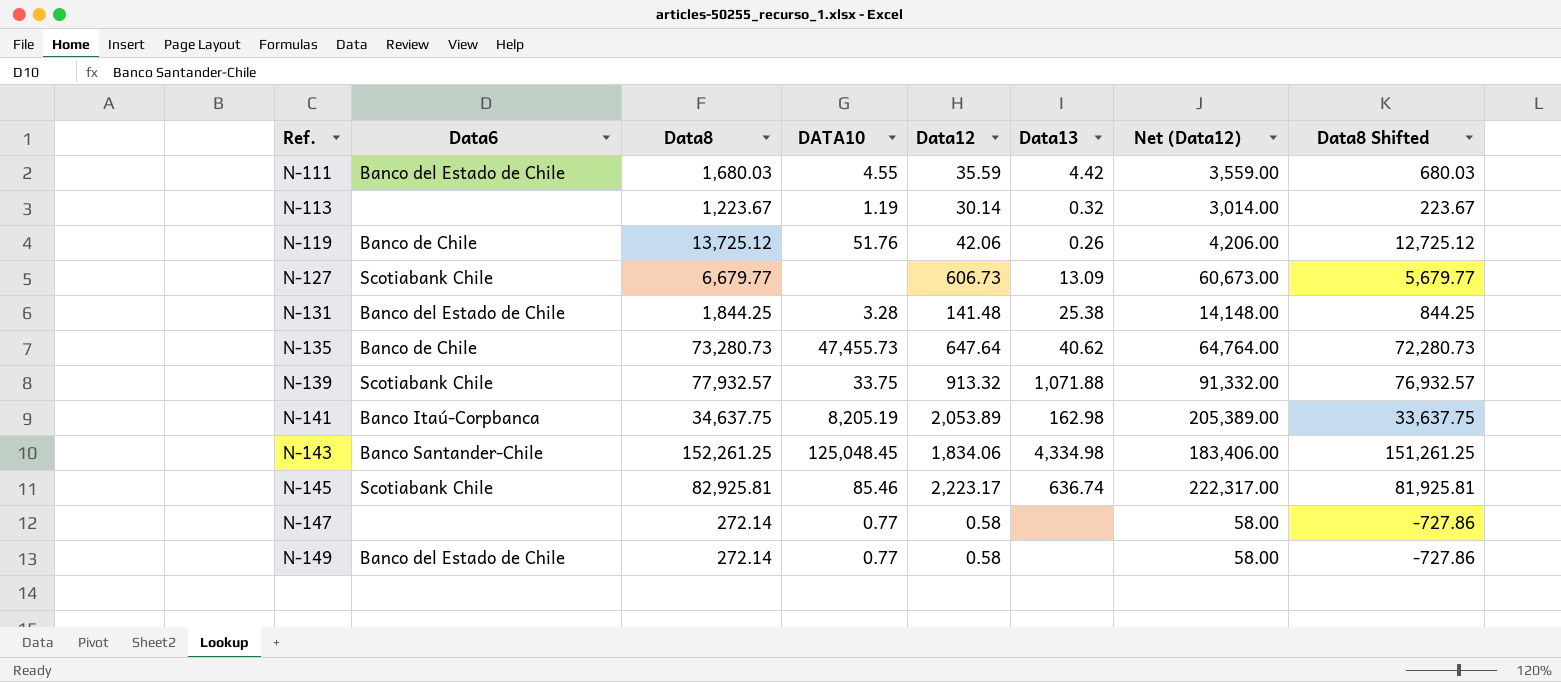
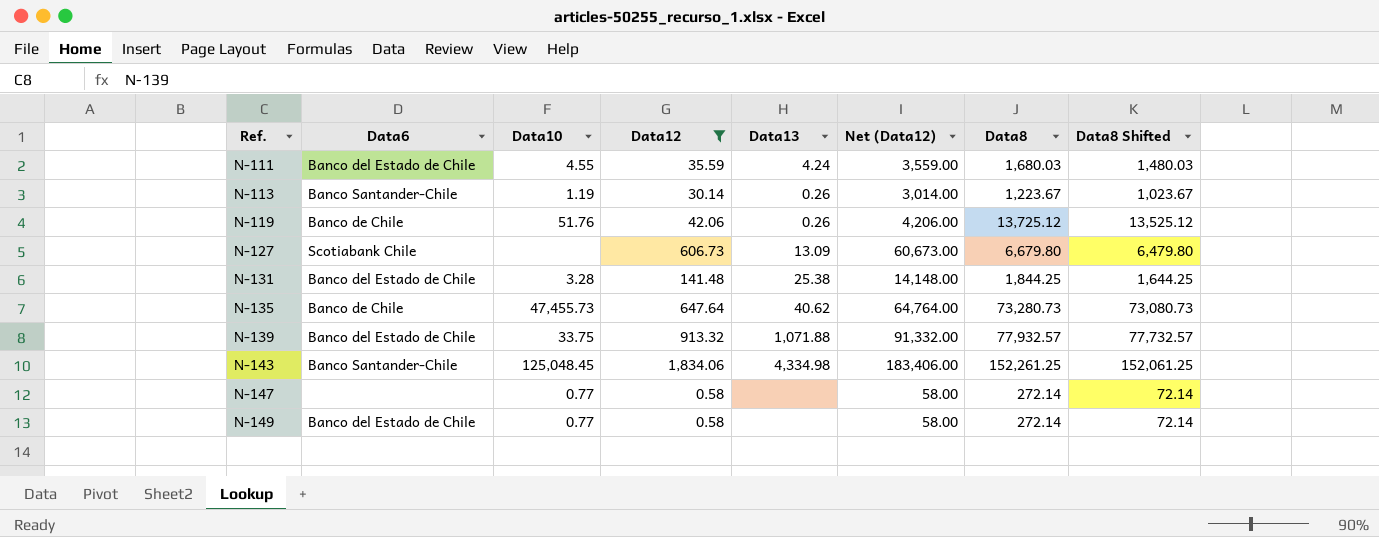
filter: none -> Data12 <= 1,834.06
column name: DATA10 -> Data10
column Data8 | position: 3 -> 7
column Data8 Shifted | formula: [Data8] - 1000 -> [Data8] - 200
N-111 | Data13: 4.42 -> 4.24
N-113 | Data6: none -> Banco Santander-Chile
N-113 | Data13: 0.32 -> 0.26
N-127 | Data8: 6,679.77 -> 6,679.80
N-139 | Data6: Scotiabank Chile -> Banco del Estado de Chile

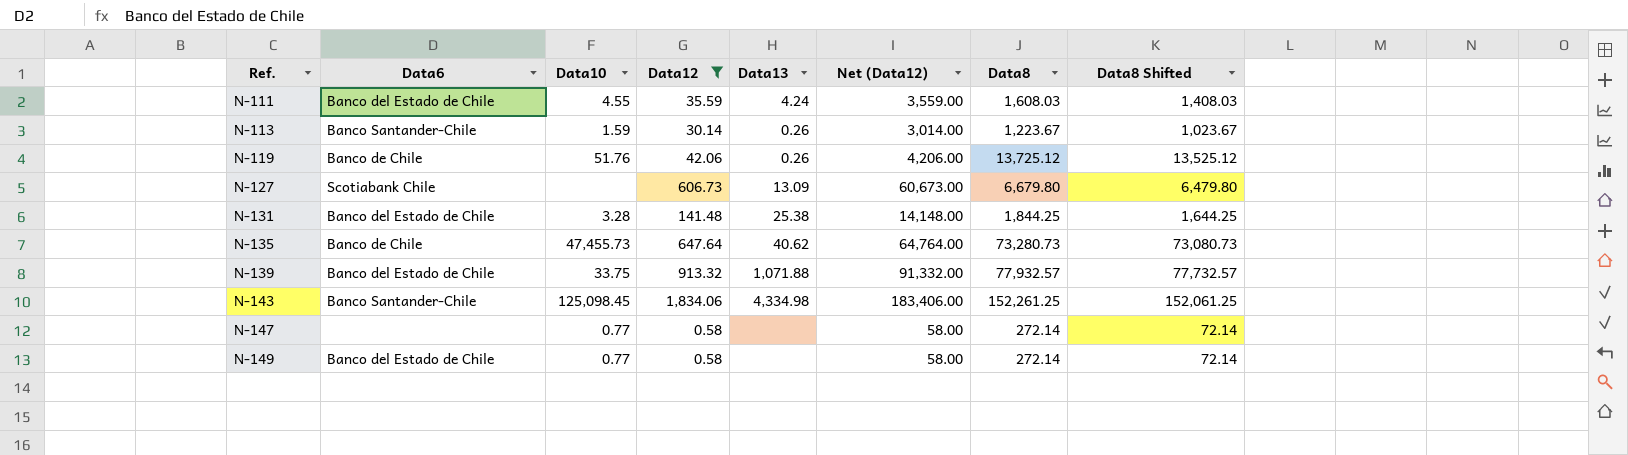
N-111 | Data8: 1,680.03 -> 1,608.03
N-111 | Data8 Shifted: 1,480.03 -> 1,408.03
N-113 | Data10: 1.19 -> 1.59
N-143 | Data10: 125,048.45 -> 125,098.45

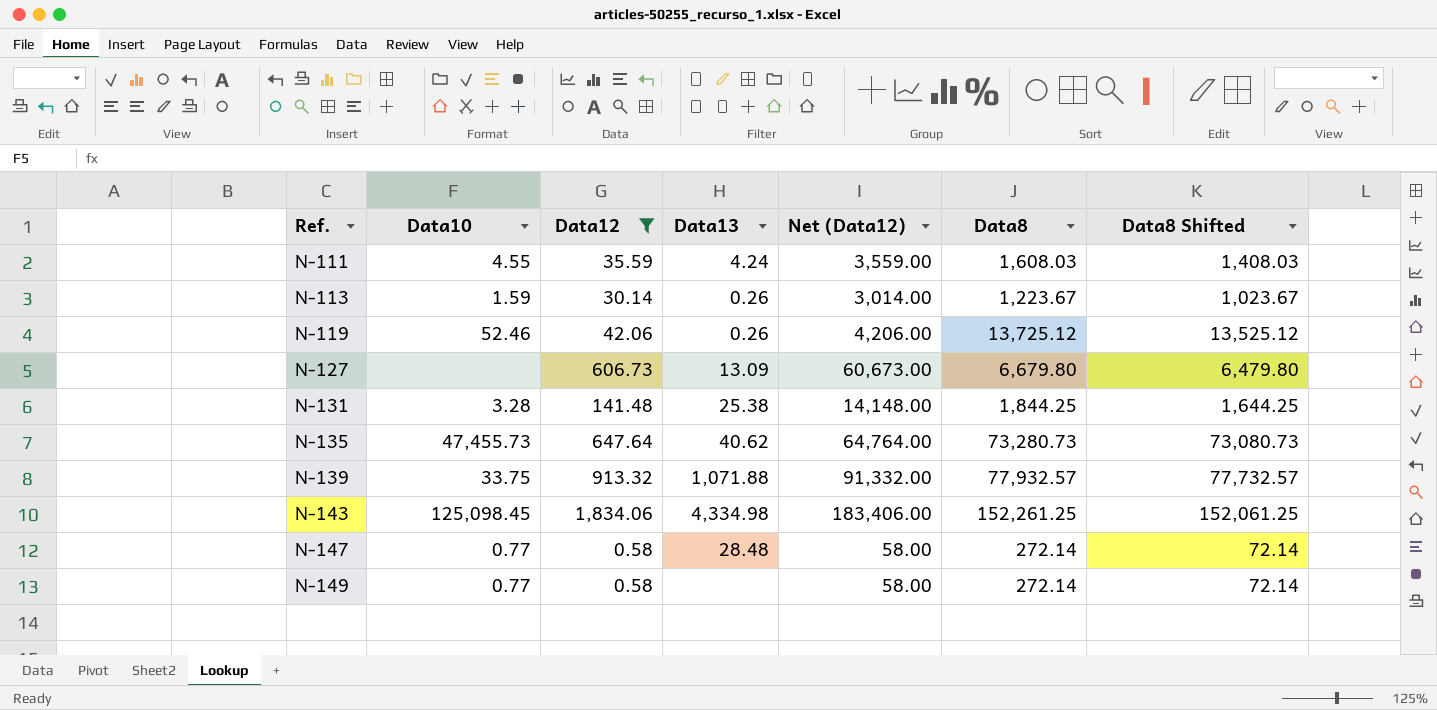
column Data6 | position: 2 -> none
N-119 | Data10: 51.76 -> 52.46
N-147 | Data13: none -> 28.48

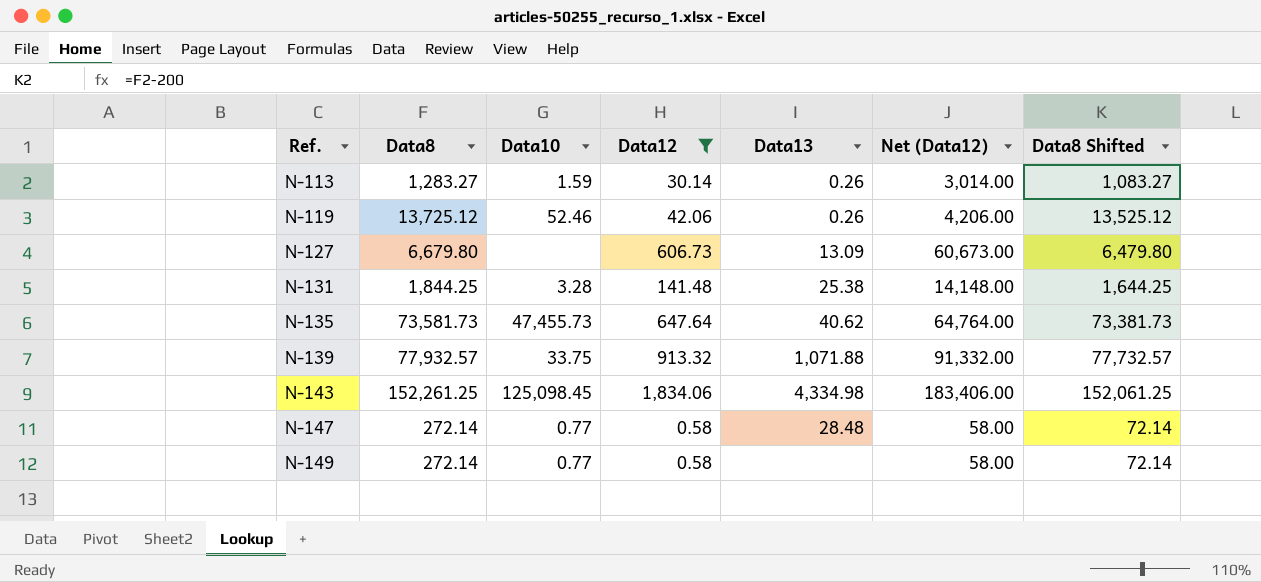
column Data8 | position: 6 -> 2
row N-111: 4.55 | 35.59 | 4.24 | 3,559.00 | 1,608.03 | 1,408.03 -> none
N-113 | Data8: 1,223.67 -> 1,283.27
N-113 | Data8 Shifted: 1,023.67 -> 1,083.27
N-135 | Data8: 73,280.73 -> 73,581.73
N-135 | Data8 Shifted: 73,080.73 -> 73,381.73

